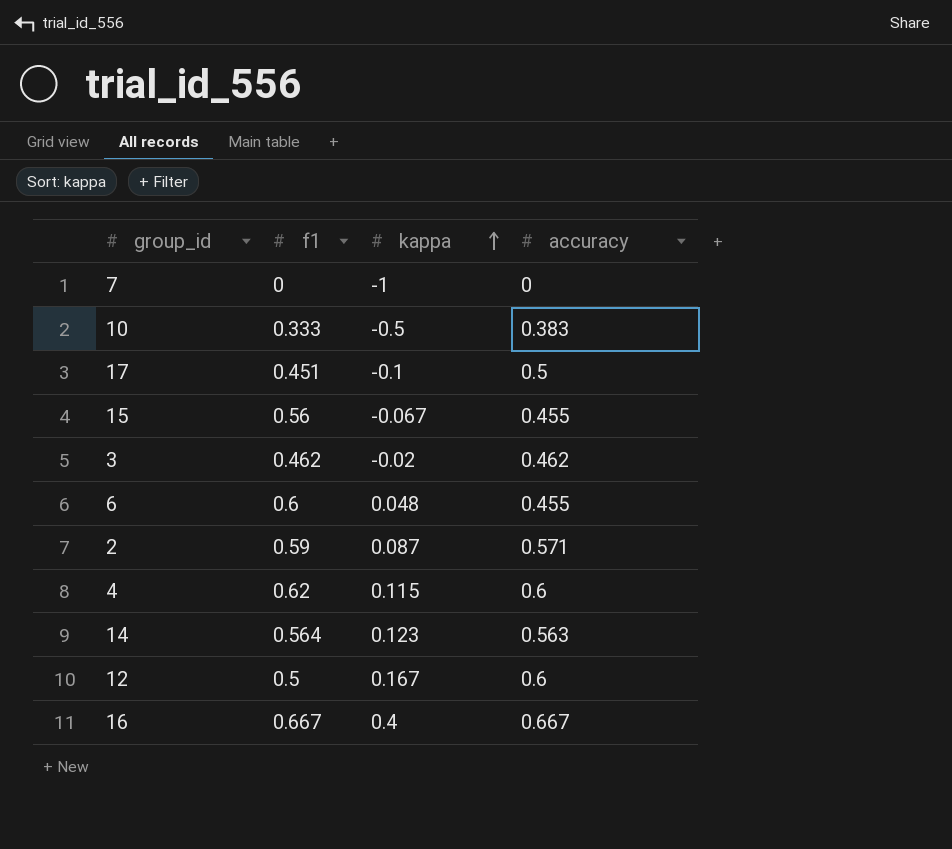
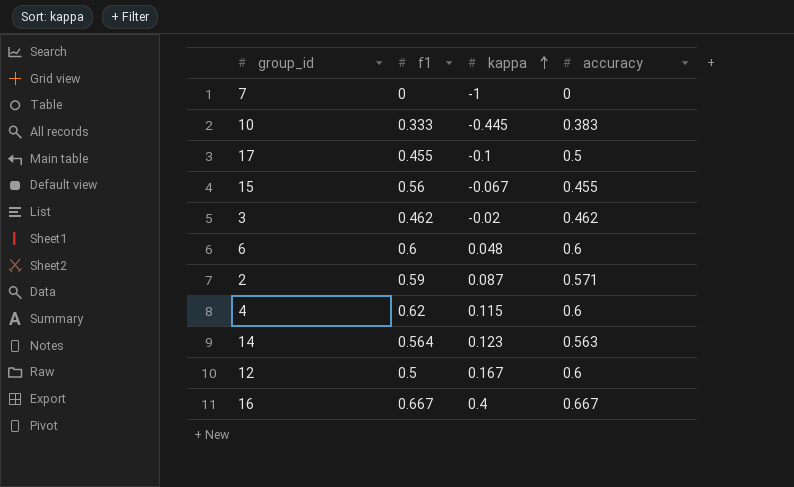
10 | kappa: -0.5 -> -0.445
17 | f1: 0.451 -> 0.455
6 | accuracy: 0.455 -> 0.6

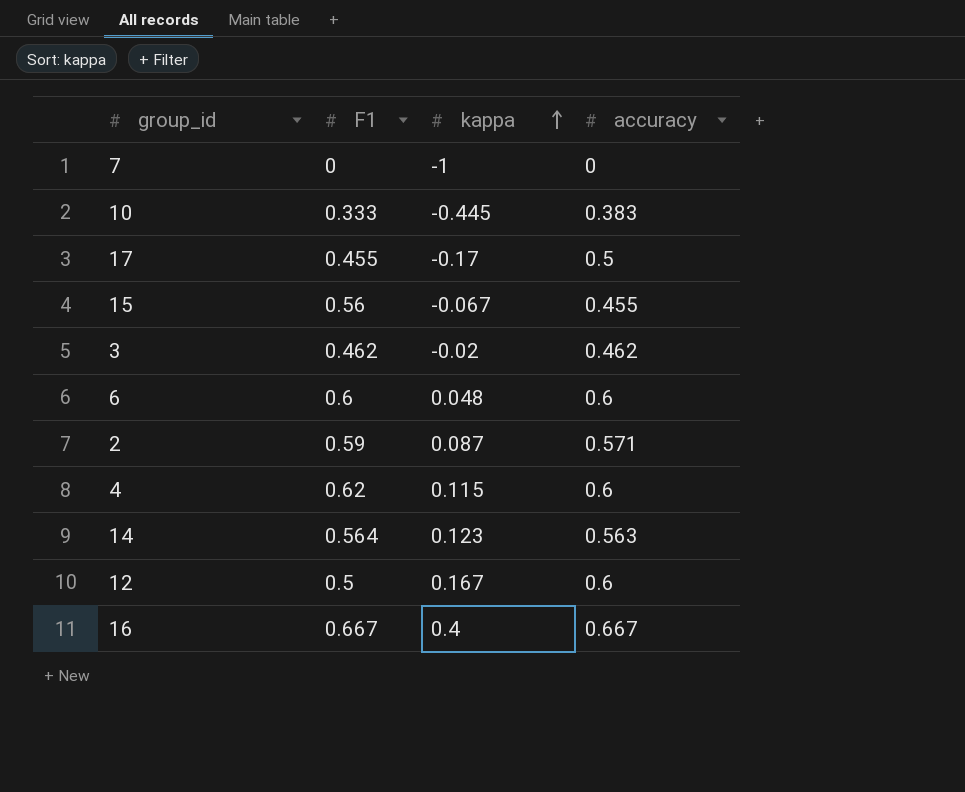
column name: f1 -> F1
17 | kappa: -0.1 -> -0.17

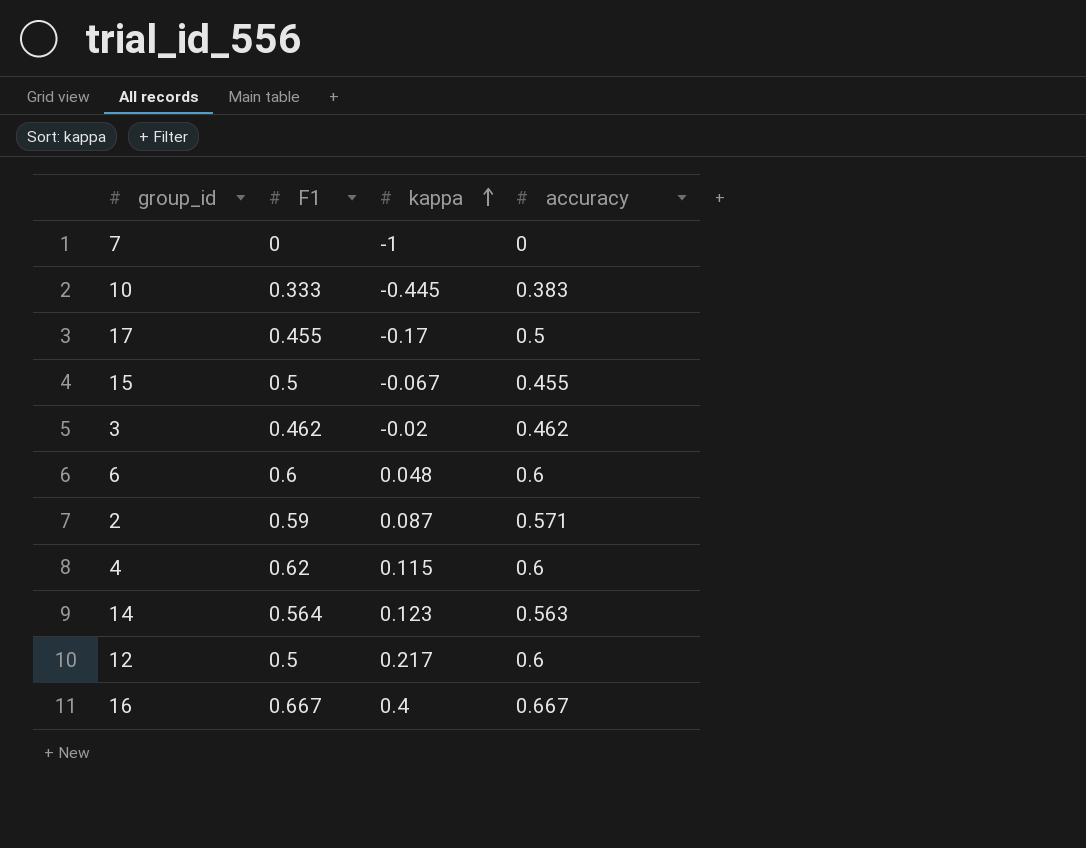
15 | F1: 0.56 -> 0.5
12 | kappa: 0.167 -> 0.217

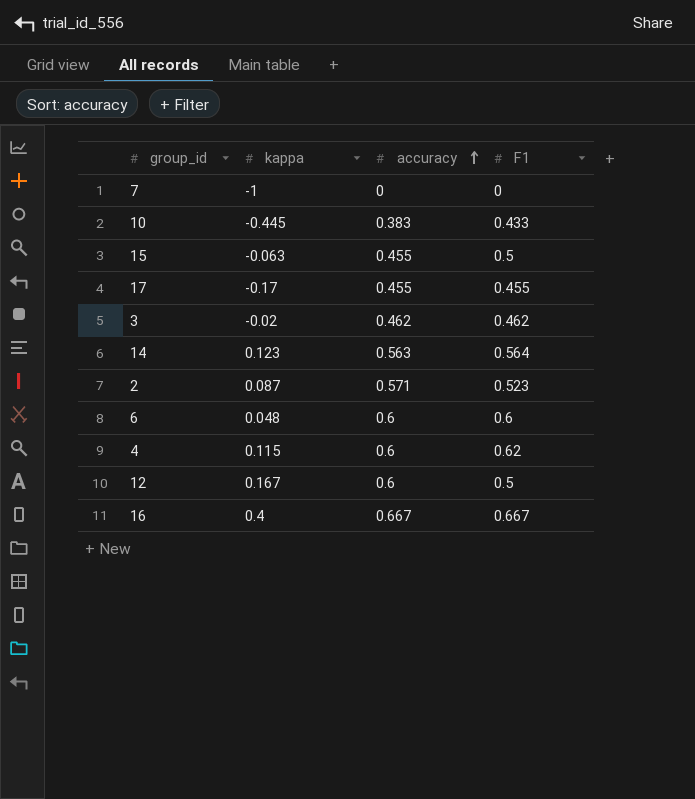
row order: kappa ascending -> accuracy ascending
column F1 | position: 2 -> 4
10 | F1: 0.333 -> 0.433
15 | kappa: -0.067 -> -0.063
17 | accuracy: 0.5 -> 0.455
2 | F1: 0.59 -> 0.523
12 | kappa: 0.217 -> 0.167

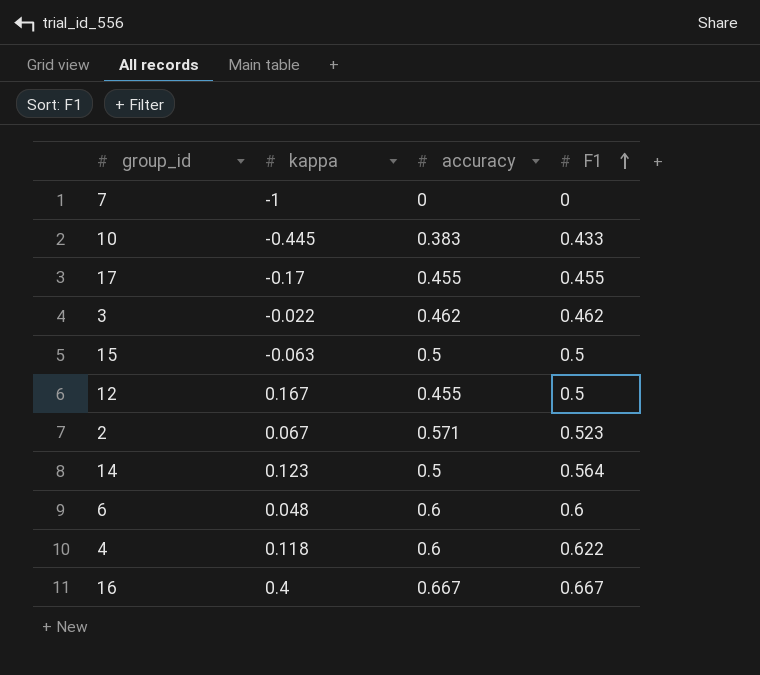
row order: accuracy ascending -> F1 ascending
3 | kappa: -0.02 -> -0.022
15 | accuracy: 0.455 -> 0.5
12 | accuracy: 0.6 -> 0.455
2 | kappa: 0.087 -> 0.067
14 | accuracy: 0.563 -> 0.5
4 | kappa: 0.115 -> 0.118
4 | F1: 0.62 -> 0.622

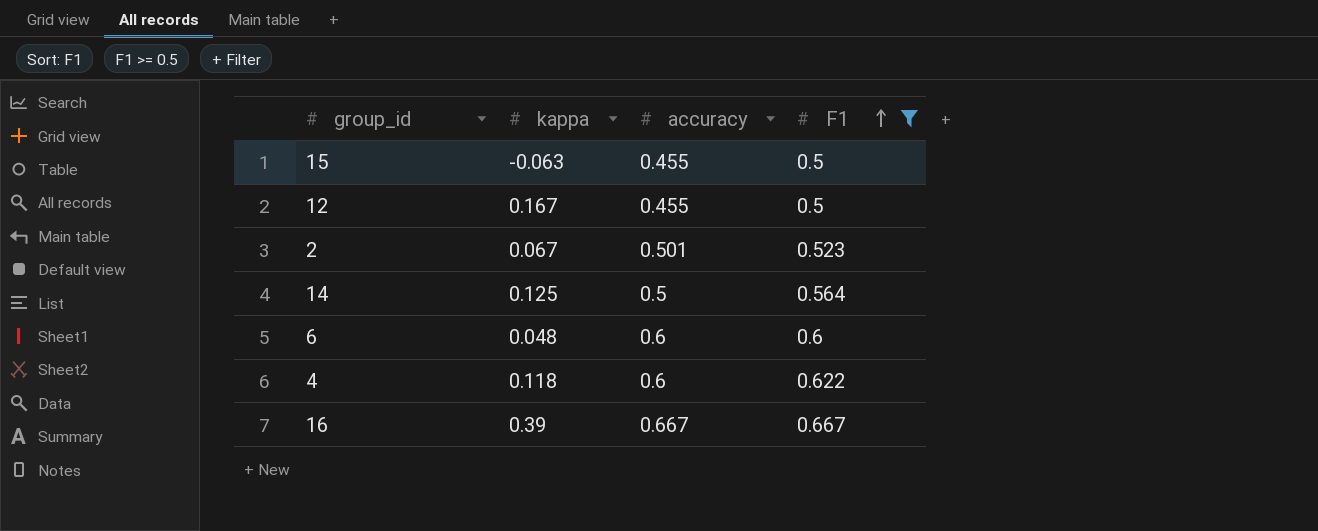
filter: none -> F1 >= 0.5
15 | accuracy: 0.5 -> 0.455
2 | accuracy: 0.571 -> 0.501
14 | kappa: 0.123 -> 0.125
16 | kappa: 0.4 -> 0.39

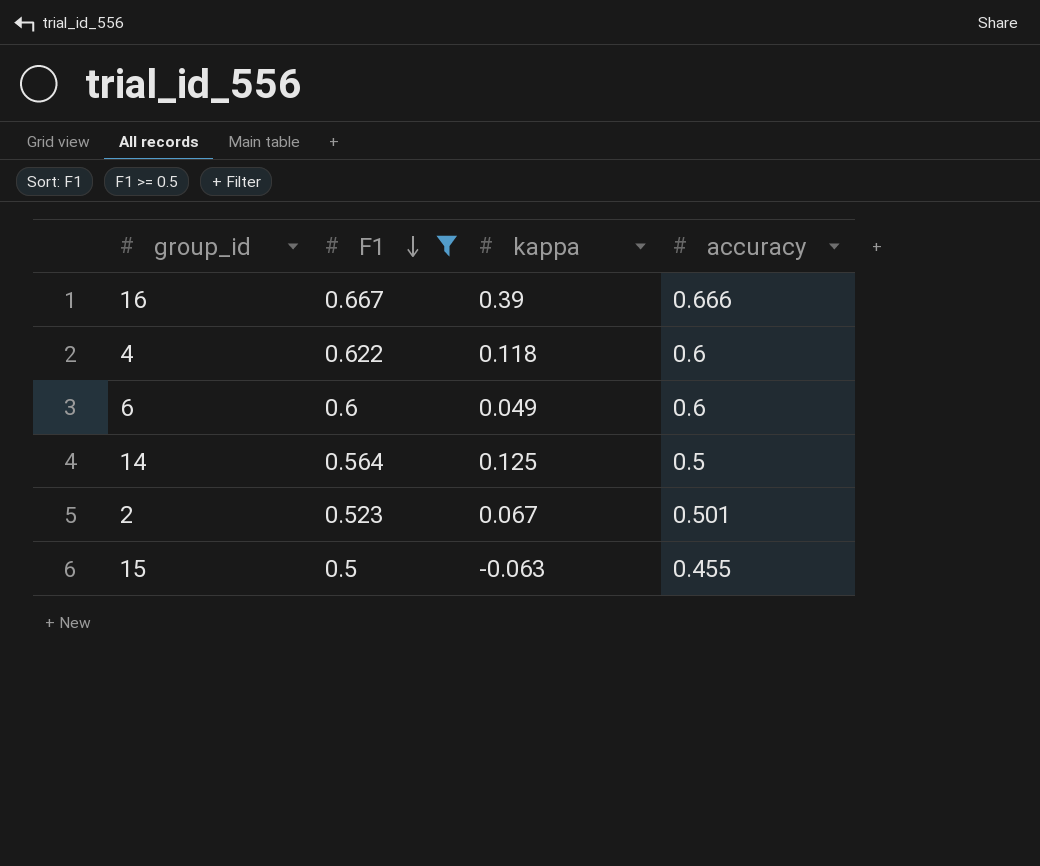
row order: F1 ascending -> F1 descending
column F1 | position: 4 -> 2
row 12: 0.167 | 0.455 | 0.5 -> none
16 | accuracy: 0.667 -> 0.666
6 | kappa: 0.048 -> 0.049

